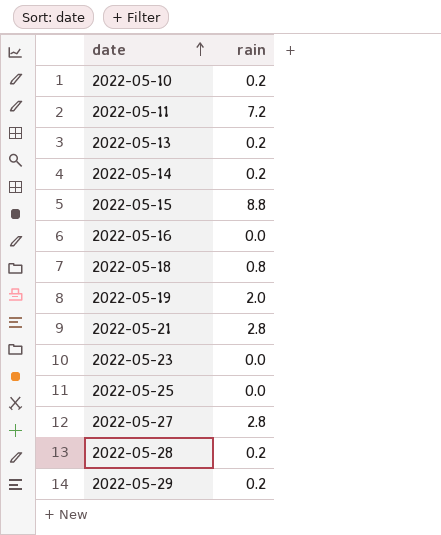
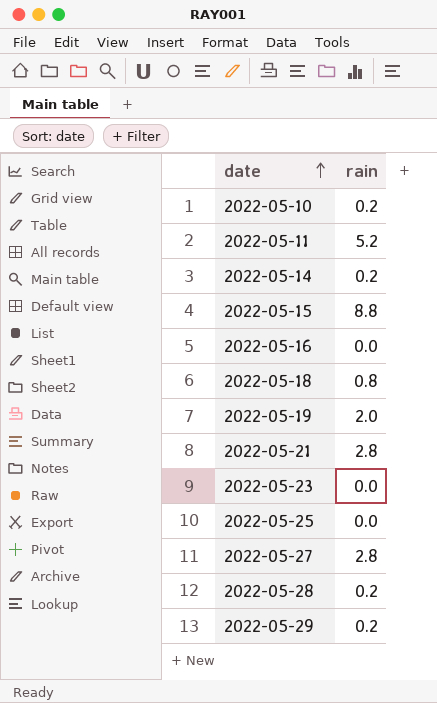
row 2022-05-13: 0.2 -> none
2022-05-11 | rain: 7.2 -> 5.2

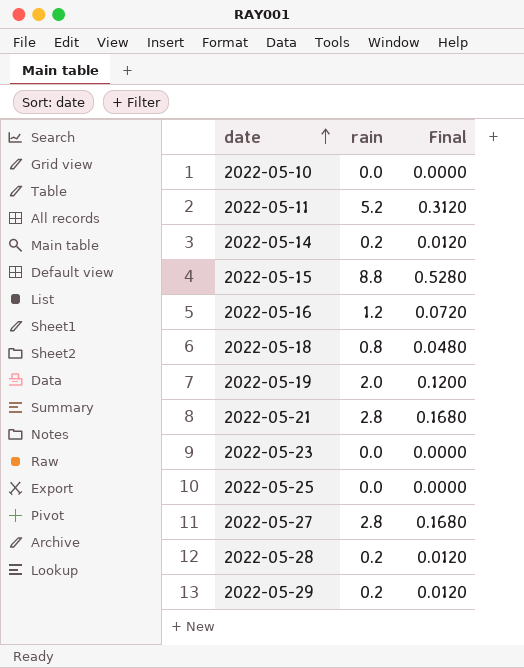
column Final | formula: none -> [rain] * 0.06
2022-05-10 | rain: 0.2 -> 0.0
2022-05-16 | rain: 0.0 -> 1.2

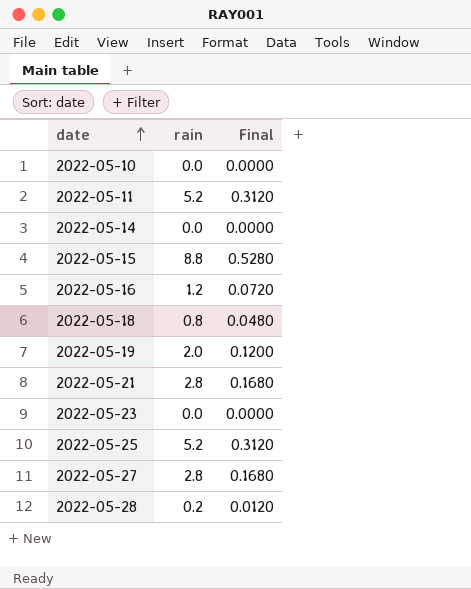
row 2022-05-29: 0.2 | 0.0120 -> none
2022-05-14 | rain: 0.2 -> 0.0
2022-05-14 | Final: 0.0120 -> 0.0000
2022-05-25 | rain: 0.0 -> 5.2
2022-05-25 | Final: 0.0000 -> 0.3120

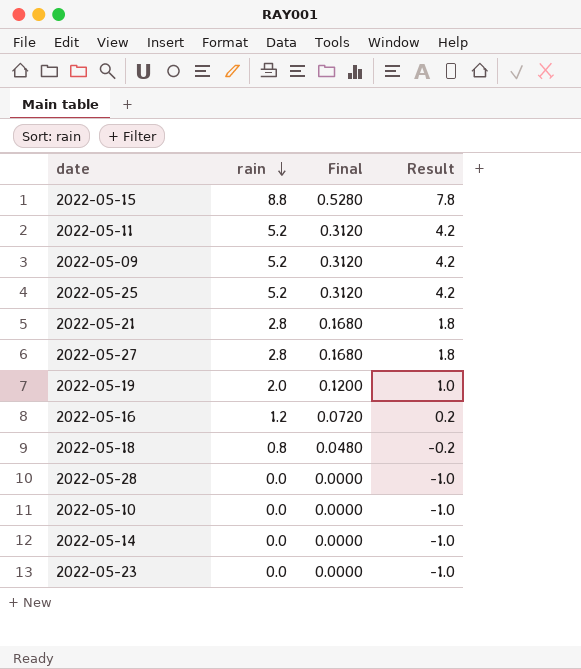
row order: date ascending -> rain descending
column Result | formula: none -> [rain] - 1
row 2022-05-09: none -> 5.2 | 0.3120 | 4.2
2022-05-28 | rain: 0.2 -> 0.0
2022-05-28 | Final: 0.0120 -> 0.0000

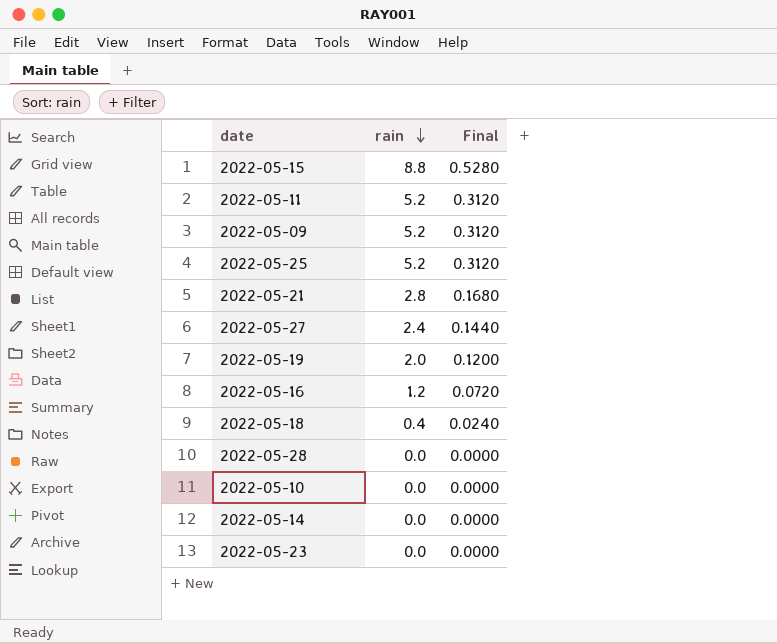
column Result | formula: [rain] - 1 -> none
2022-05-27 | rain: 2.8 -> 2.4
2022-05-27 | Final: 0.1680 -> 0.1440
2022-05-18 | rain: 0.8 -> 0.4
2022-05-18 | Final: 0.0480 -> 0.0240

